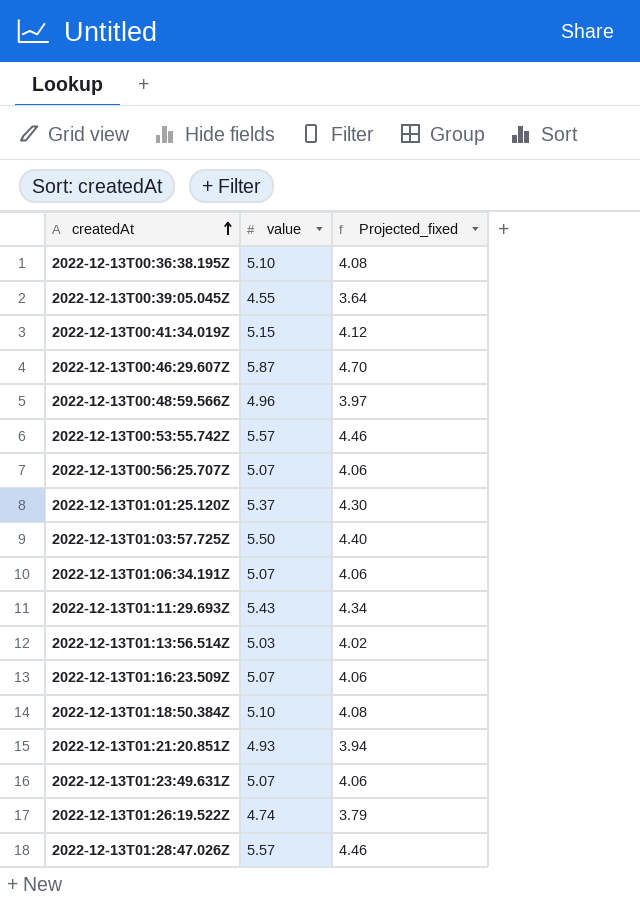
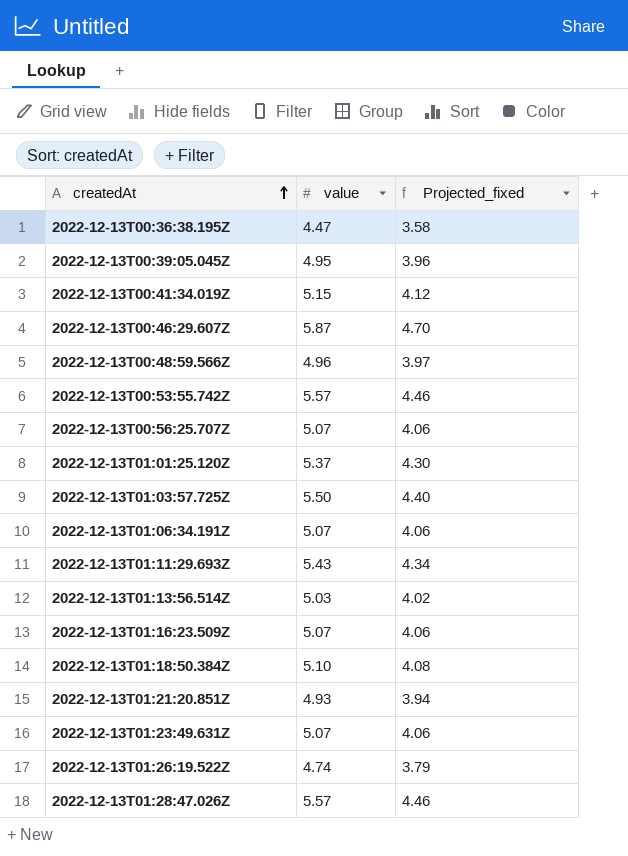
2022-12-13T00:36:38.195Z | value: 5.10 -> 4.47
2022-12-13T00:36:38.195Z | Projected_fixed: 4.08 -> 3.58
2022-12-13T00:39:05.045Z | value: 4.55 -> 4.95
2022-12-13T00:39:05.045Z | Projected_fixed: 3.64 -> 3.96

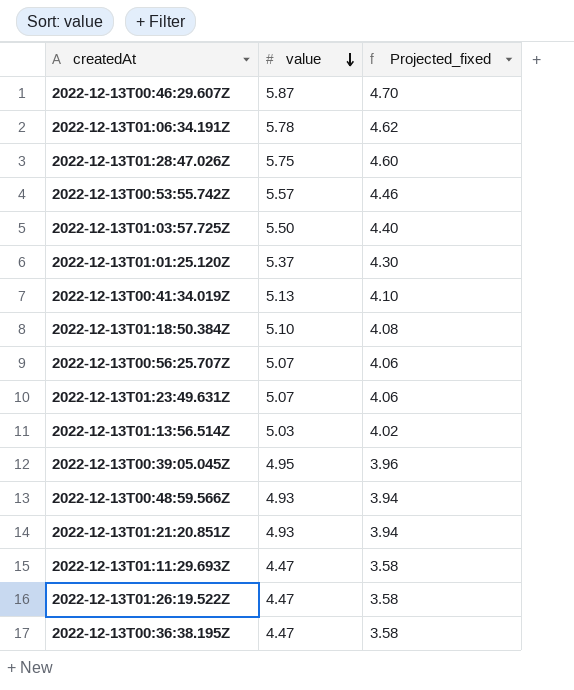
row order: createdAt ascending -> value descending
row 2022-12-13T01:16:23.509Z: 5.07 | 4.06 -> none
2022-12-13T01:06:34.191Z | value: 5.07 -> 5.78
2022-12-13T01:06:34.191Z | Projected_fixed: 4.06 -> 4.62
2022-12-13T01:28:47.026Z | value: 5.57 -> 5.75
2022-12-13T01:28:47.026Z | Projected_fixed: 4.46 -> 4.60
2022-12-13T00:41:34.019Z | value: 5.15 -> 5.13
2022-12-13T00:41:34.019Z | Projected_fixed: 4.12 -> 4.10
2022-12-13T00:48:59.566Z | value: 4.96 -> 4.93
2022-12-13T00:48:59.566Z | Projected_fixed: 3.97 -> 3.94
2022-12-13T01:11:29.693Z | value: 5.43 -> 4.47
2022-12-13T01:11:29.693Z | Projected_fixed: 4.34 -> 3.58
2022-12-13T01:26:19.522Z | value: 4.74 -> 4.47
2022-12-13T01:26:19.522Z | Projected_fixed: 3.79 -> 3.58

